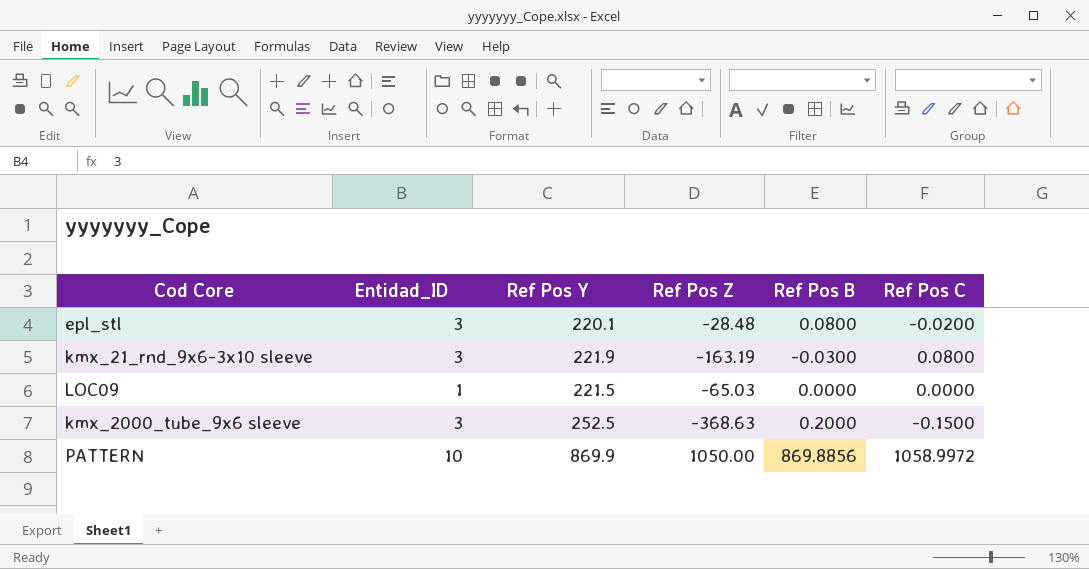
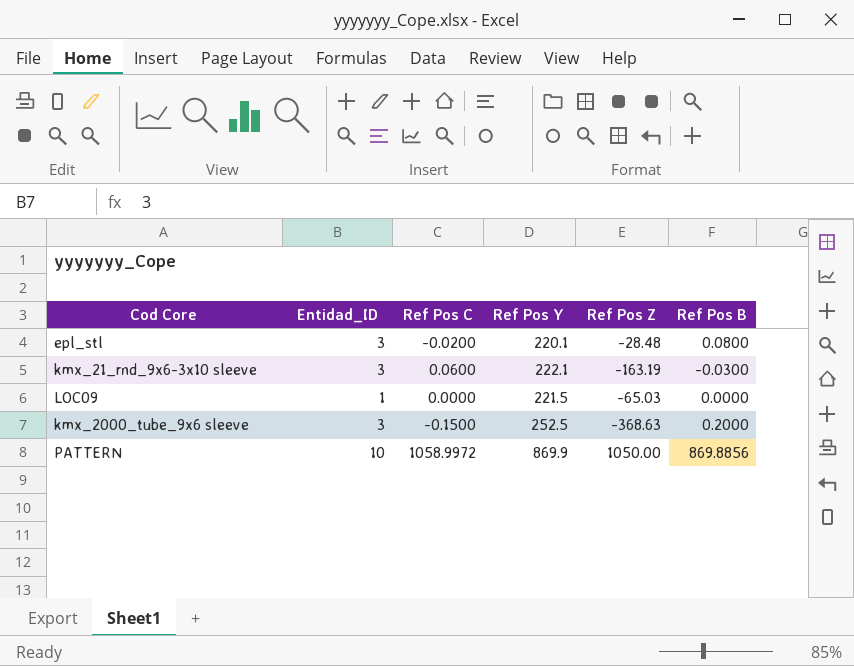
column Ref Pos C | position: 6 -> 3
kmx_21_rnd_9x6-3x10 sleeve | Ref Pos C: 0.0800 -> 0.0600
kmx_21_rnd_9x6-3x10 sleeve | Ref Pos Y: 221.9 -> 222.1

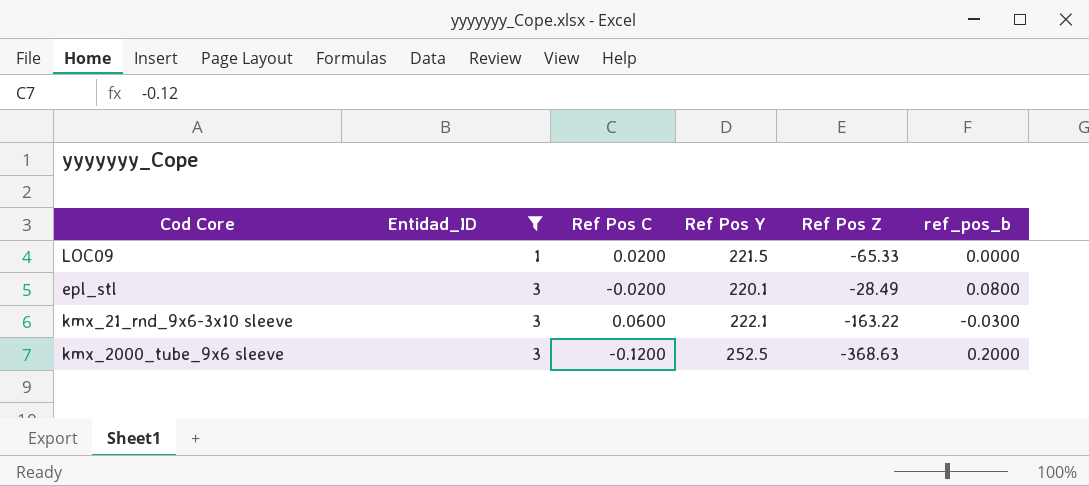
filter: none -> Entidad_ID != 10
row order: none -> Entidad_ID ascending
column name: Ref Pos B -> ref_pos_b
LOC09 | Ref Pos C: 0.0000 -> 0.0200
LOC09 | Ref Pos Z: -65.03 -> -65.33
epl_stl | Ref Pos Z: -28.48 -> -28.49
kmx_21_rnd_9x6-3x10 sleeve | Ref Pos Z: -163.19 -> -163.22
kmx_2000_tube_9x6 sleeve | Ref Pos C: -0.1500 -> -0.1200

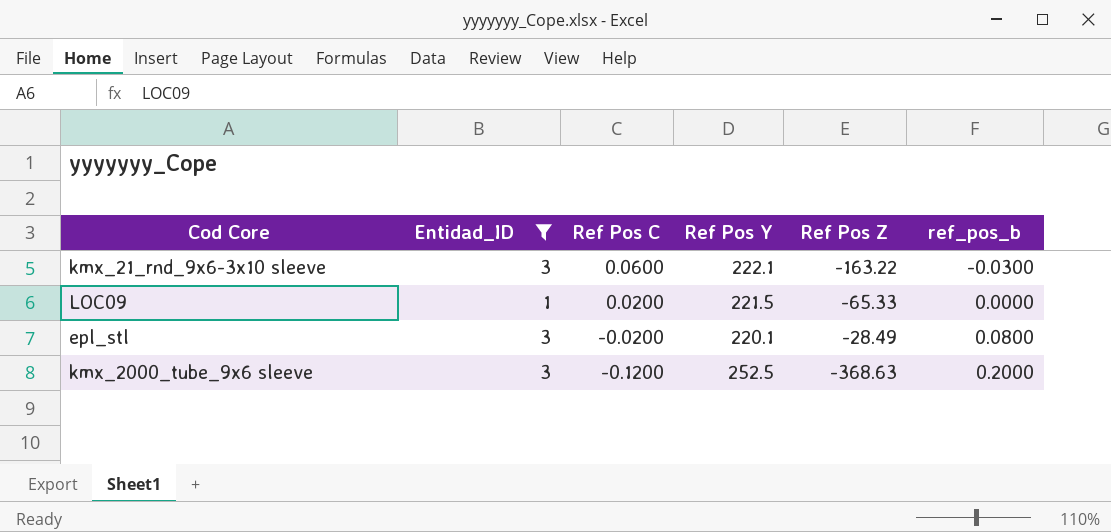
row order: Entidad_ID ascending -> Ref Pos C descending

